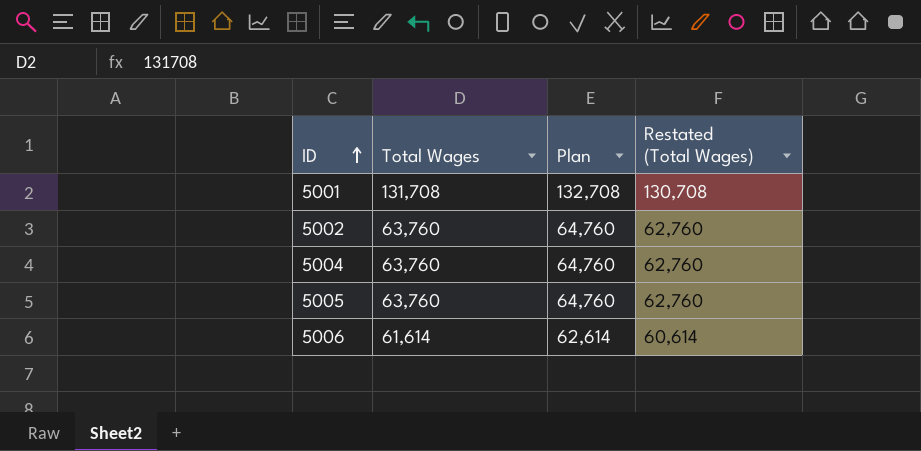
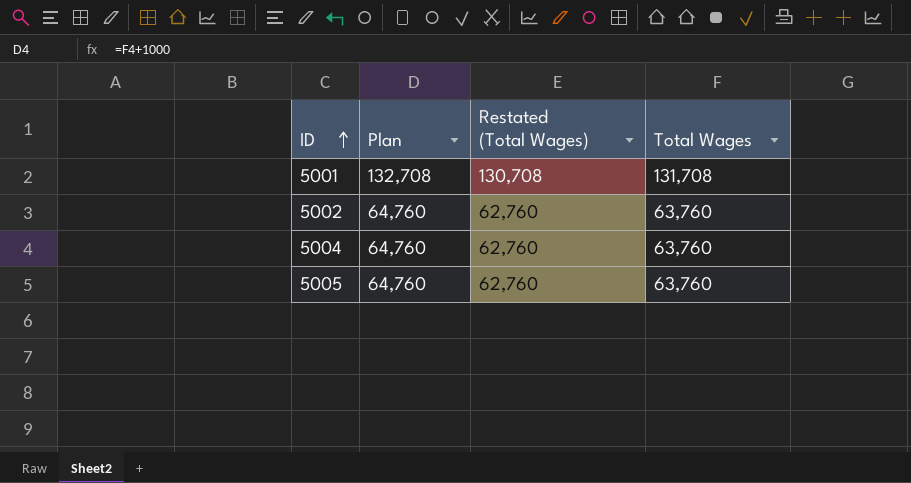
column Total Wages | position: 2 -> 4
row 5006: 61,614 | 62,614 | 60,614 -> none

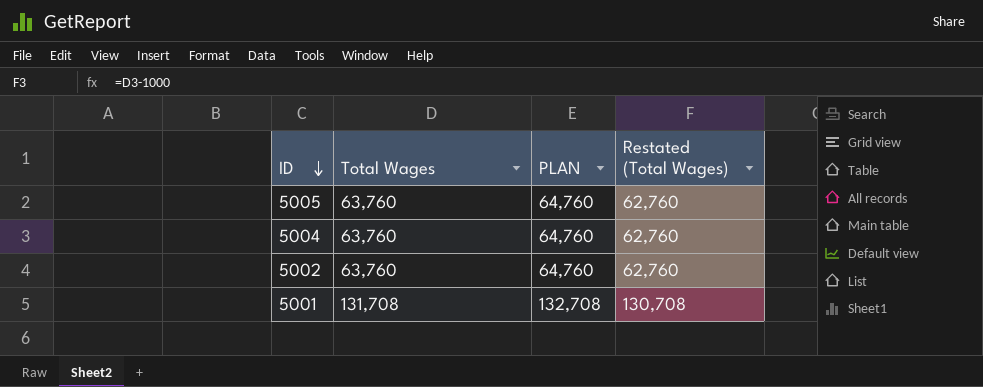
row order: ID ascending -> ID descending
column Total Wages | position: 4 -> 2
column name: Plan -> PLAN

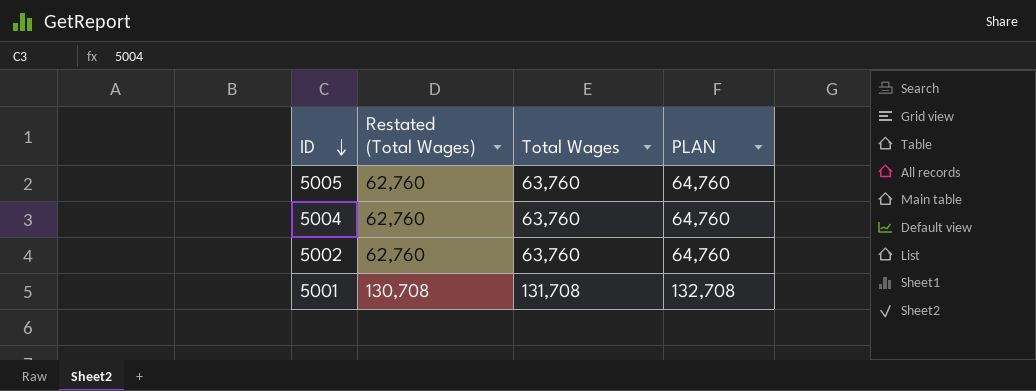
column Restated (Total Wages) | position: 4 -> 2

